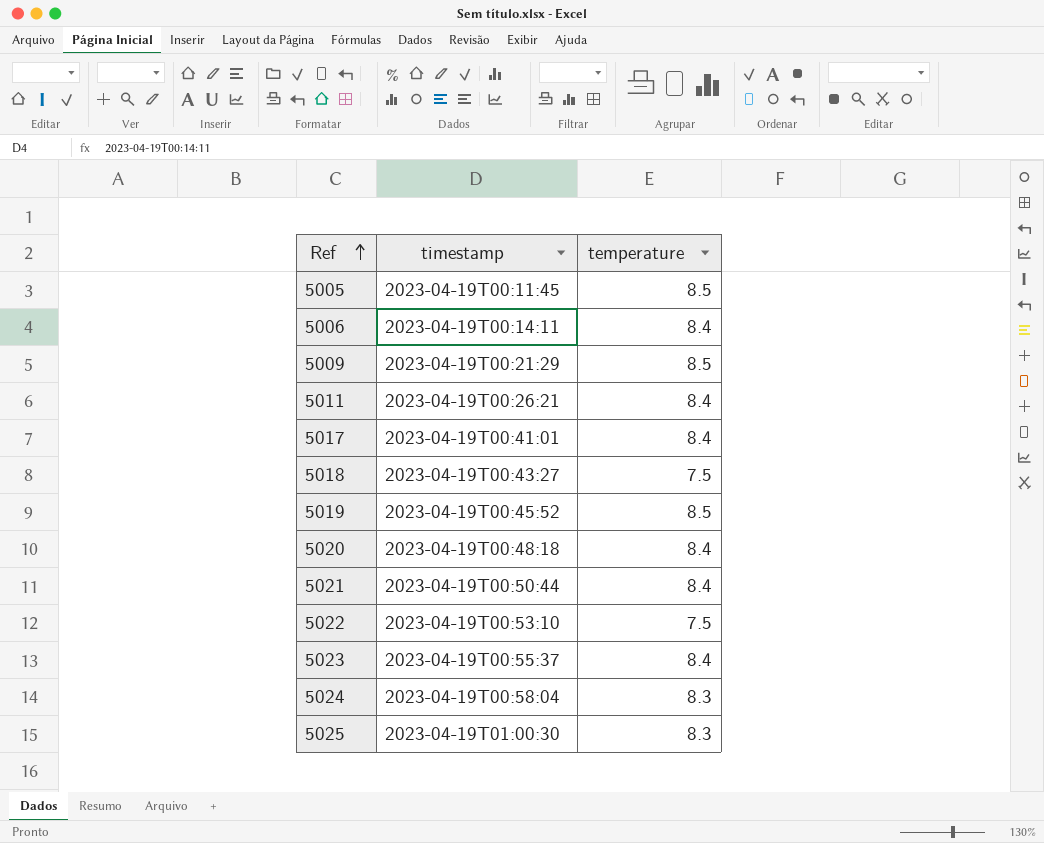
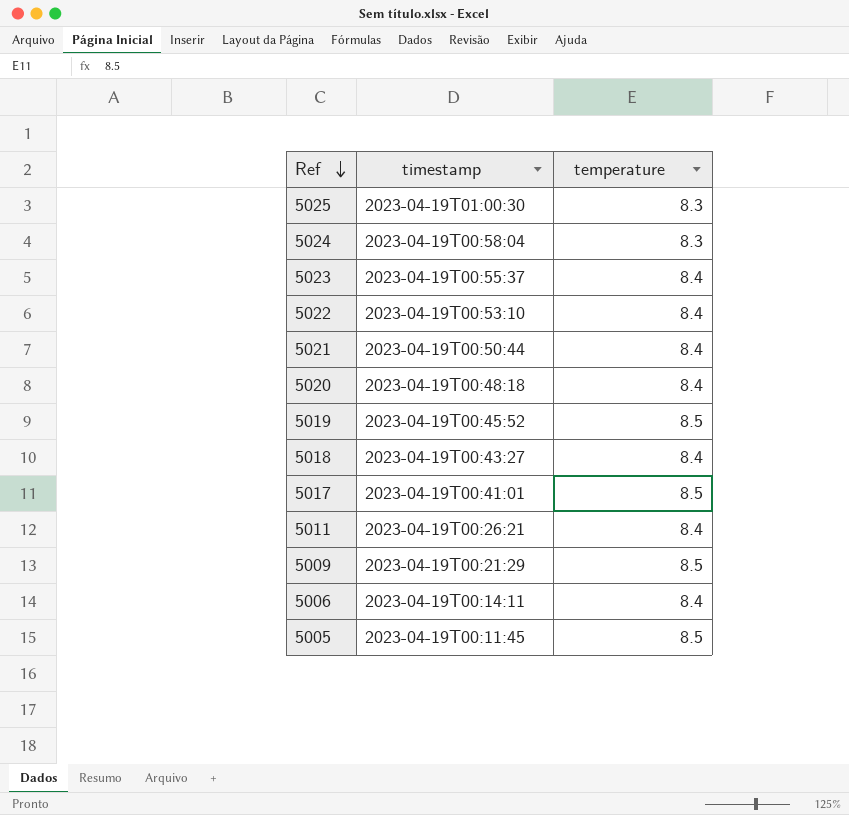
row order: Ref ascending -> Ref descending
5022 | temperature: 7.5 -> 8.4
5018 | temperature: 7.5 -> 8.4
5017 | temperature: 8.4 -> 8.5

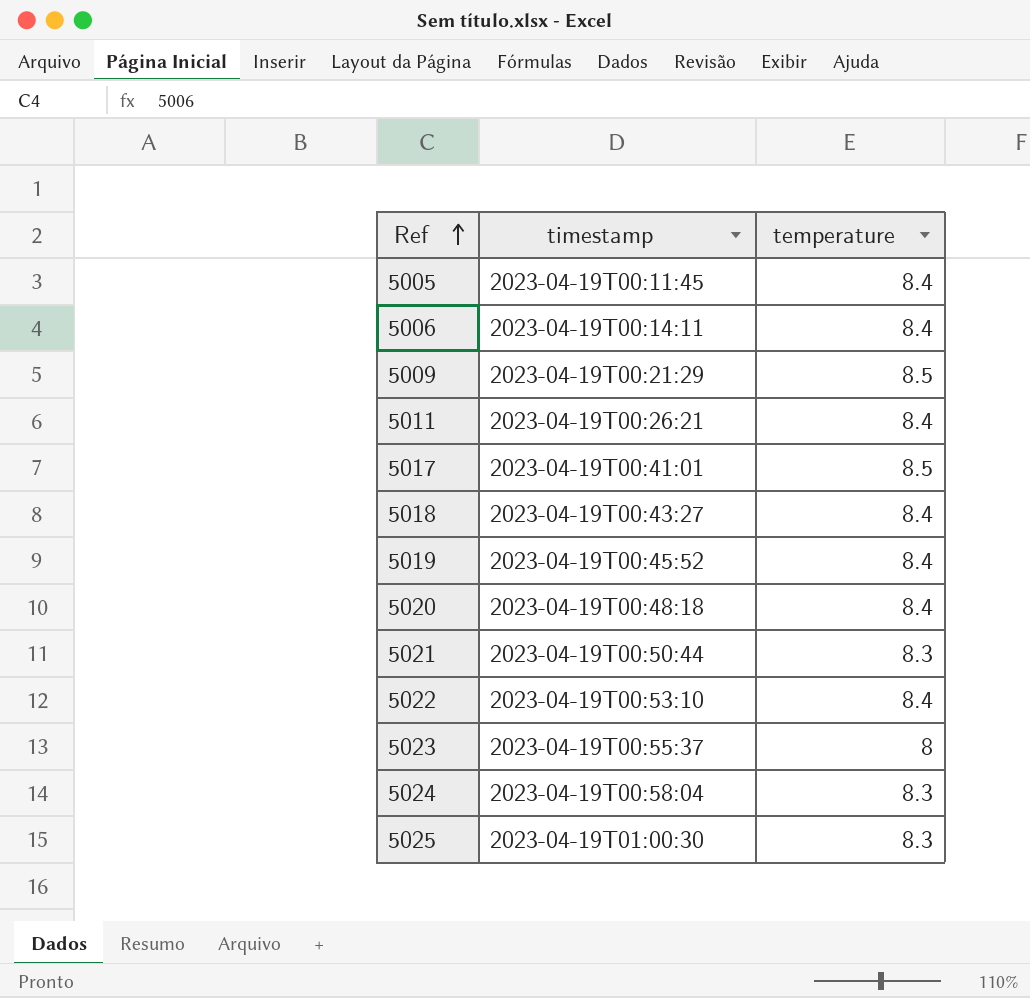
row order: Ref descending -> Ref ascending
5005 | temperature: 8.5 -> 8.4
5019 | temperature: 8.5 -> 8.4
5021 | temperature: 8.4 -> 8.3
5023 | temperature: 8.4 -> 8

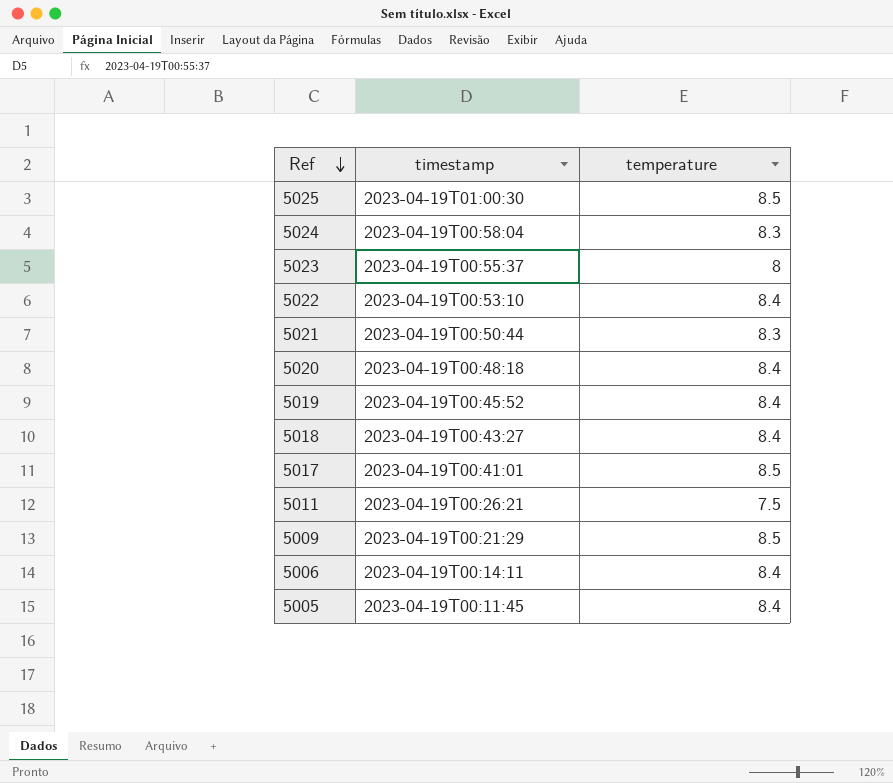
row order: Ref ascending -> Ref descending
5025 | temperature: 8.3 -> 8.5
5011 | temperature: 8.4 -> 7.5

